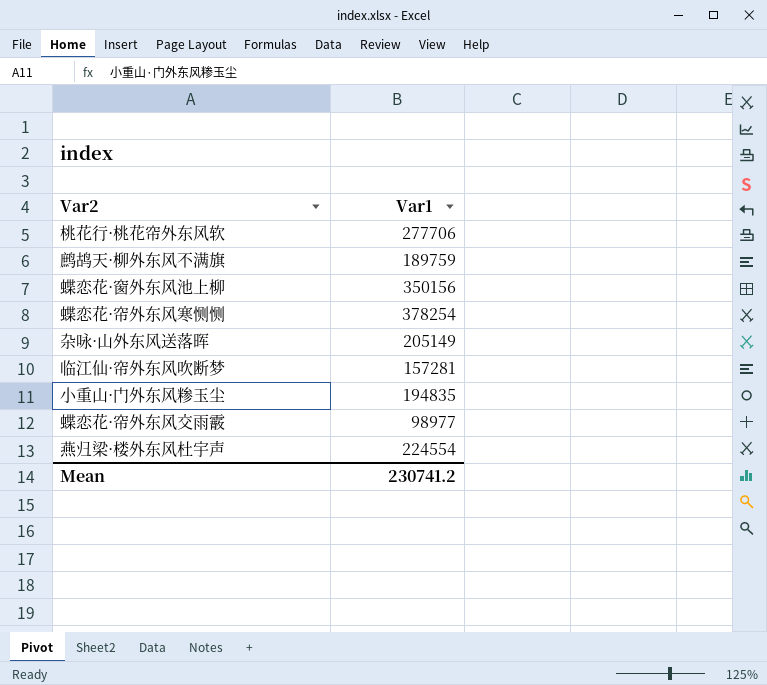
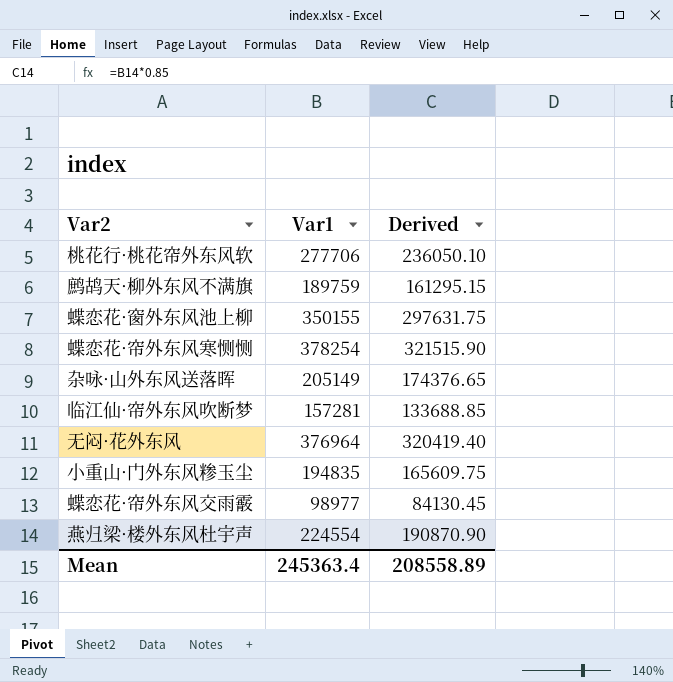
column Derived | formula: none -> [Var1] * 0.85
蝶恋花·窗外东风池上柳 | Var1: 350156 -> 350155
row 无闷·花外东风: none -> 376964 | 320419.40
Mean | Var1: 230741.2 -> 245363.4

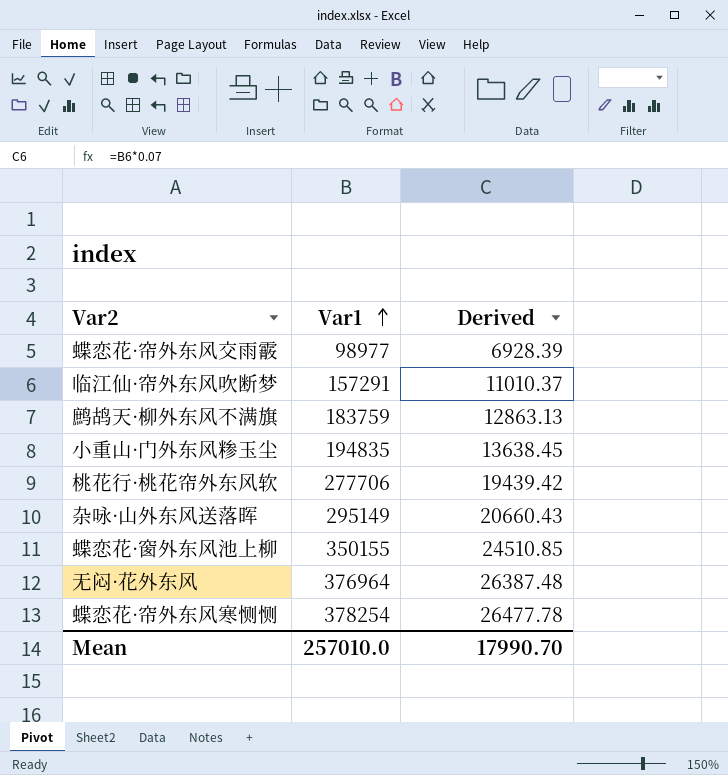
row order: none -> Var1 ascending
column Derived | formula: [Var1] * 0.85 -> [Var1] * 0.07
row 燕归梁·楼外东风杜宇声: 224554 | 190870.90 -> none
临江仙·帘外东风吹断梦 | Var1: 157281 -> 157291
鹧鸪天·柳外东风不满旗 | Var1: 189759 -> 183759
杂咏·山外东风送落晖 | Var1: 205149 -> 295149
Mean | Var1: 245363.4 -> 257010.0
Mean | Derived: 208558.89 -> 17990.70

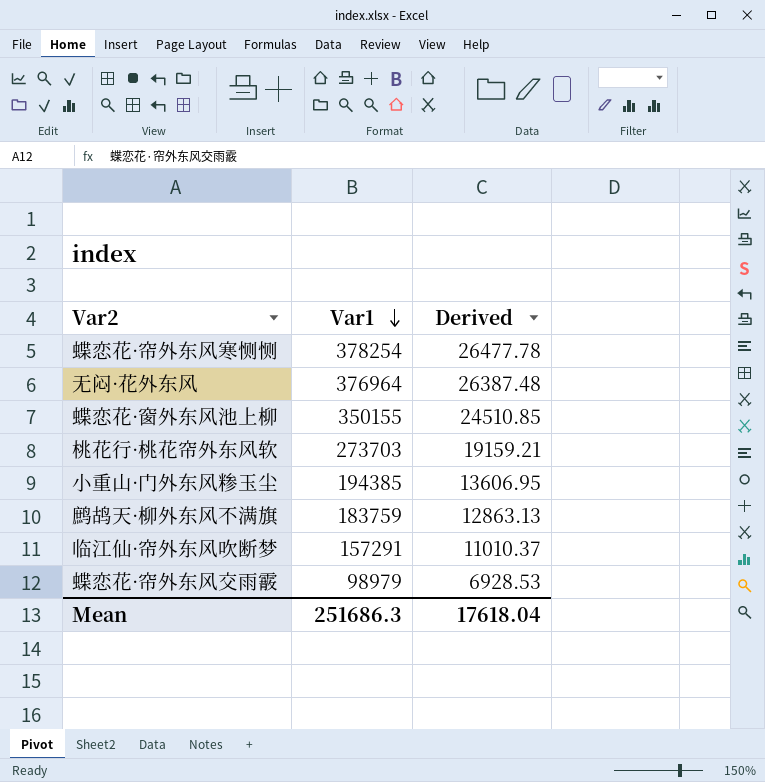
row order: Var1 ascending -> Var1 descending
row 杂咏·山外东风送落晖: 295149 | 20660.43 -> none
桃花行·桃花帘外东风软 | Var1: 277706 -> 273703
桃花行·桃花帘外东风软 | Derived: 19439.42 -> 19159.21
小重山·门外东风糁玉尘 | Var1: 194835 -> 194385
小重山·门外东风糁玉尘 | Derived: 13638.45 -> 13606.95
蝶恋花·帘外东风交雨霰 | Var1: 98977 -> 98979
蝶恋花·帘外东风交雨霰 | Derived: 6928.39 -> 6928.53
Mean | Var1: 257010.0 -> 251686.3
Mean | Derived: 17990.70 -> 17618.04

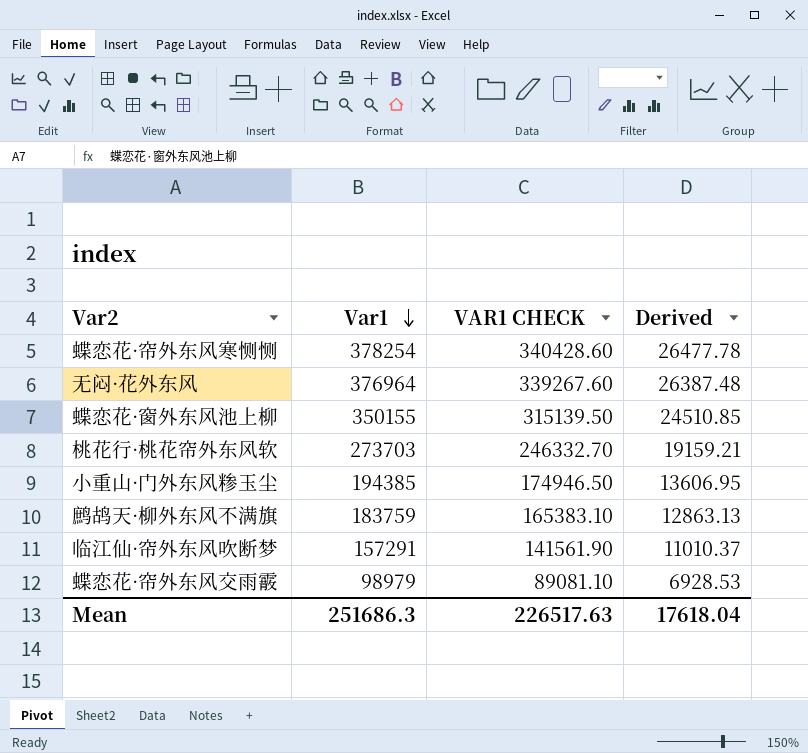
column VAR1 CHECK | formula: none -> [Var1] * 0.9

